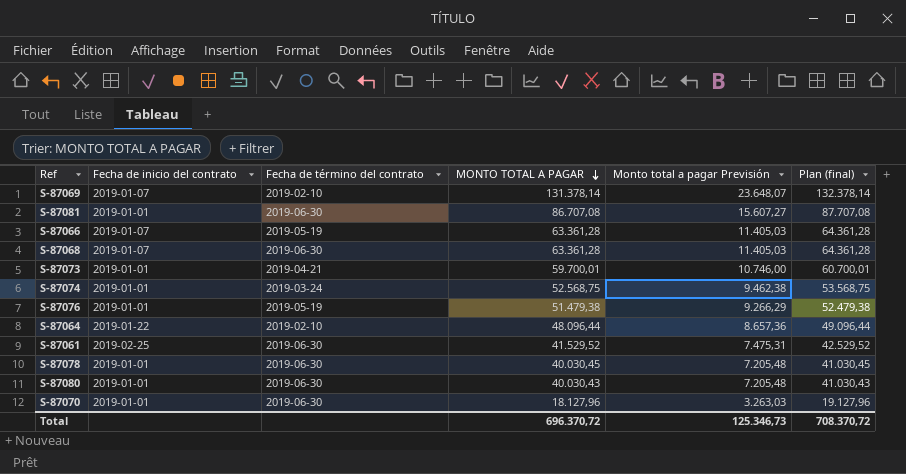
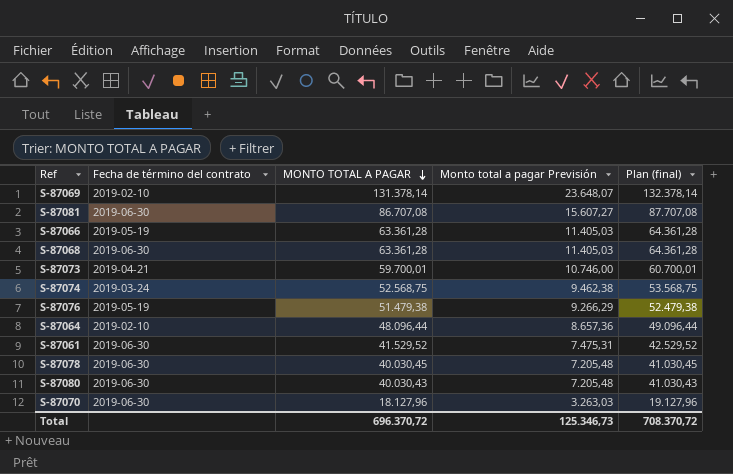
column Fecha de inicio del contrato | position: 2 -> none

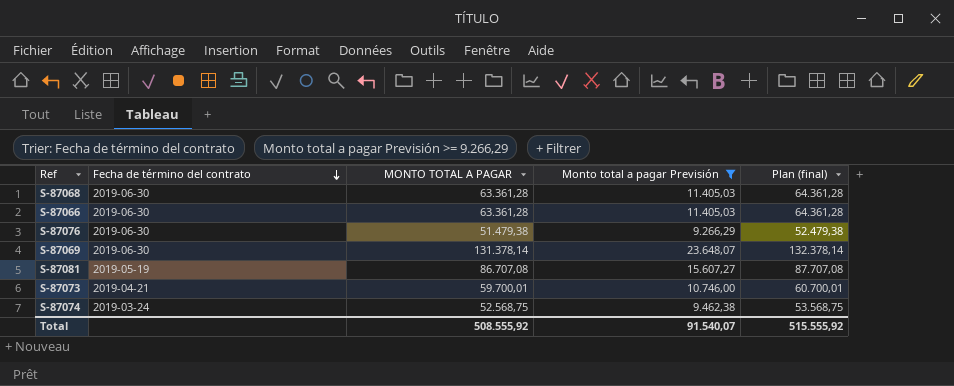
filter: none -> Monto total a pagar Previsión >= 9.266,29
row order: MONTO TOTAL A PAGAR descending -> Fecha de término del contrato descending
S-87066 | Fecha de término del contrato: 2019-05-19 -> 2019-06-30
S-87076 | Fecha de término del contrato: 2019-05-19 -> 2019-06-30
S-87069 | Fecha de término del contrato: 2019-02-10 -> 2019-06-30
S-87081 | Fecha de término del contrato: 2019-06-30 -> 2019-05-19
Total | MONTO TOTAL A PAGAR: 696.370,72 -> 508.555,92
Total | Monto total a pagar Previsión: 125.346,73 -> 91.540,07
Total | Plan (final): 708.370,72 -> 515.555,92

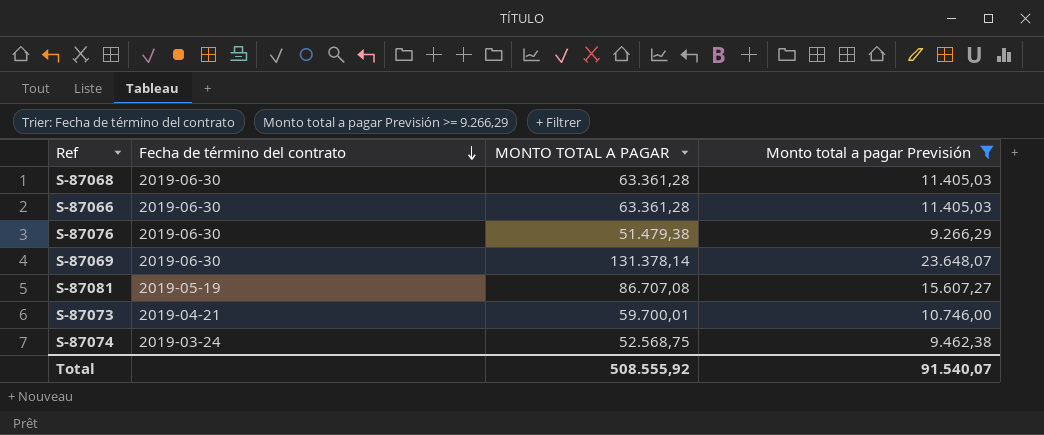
column Plan (final) | formula: [MONTO TOTAL A PAGAR] + 1000 -> none

